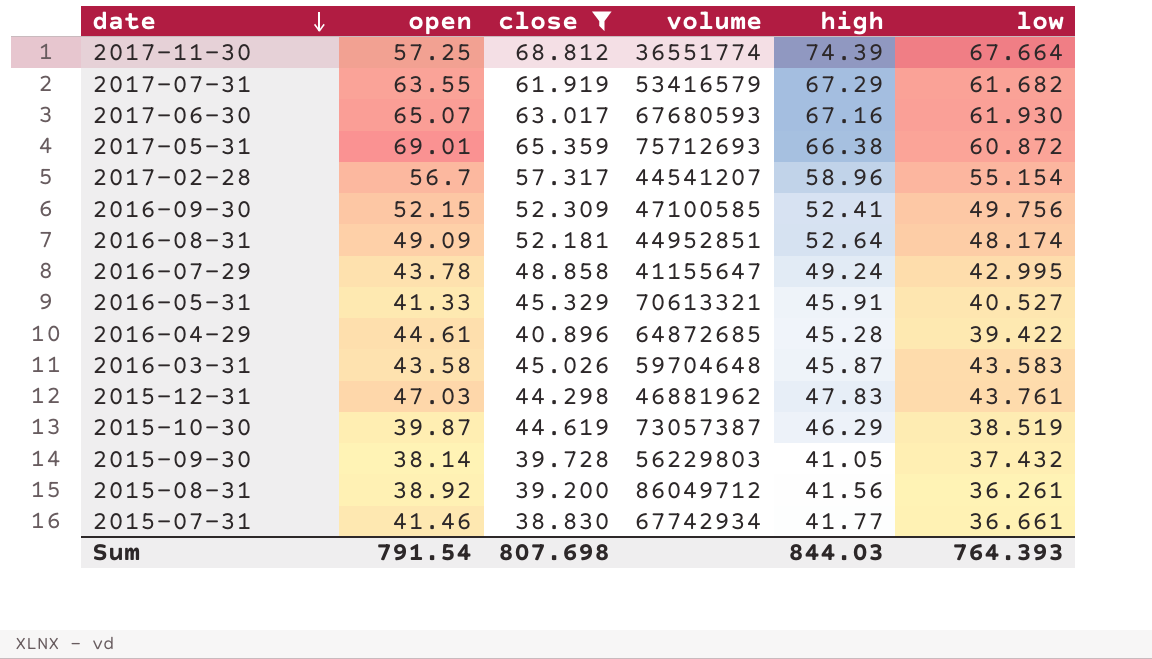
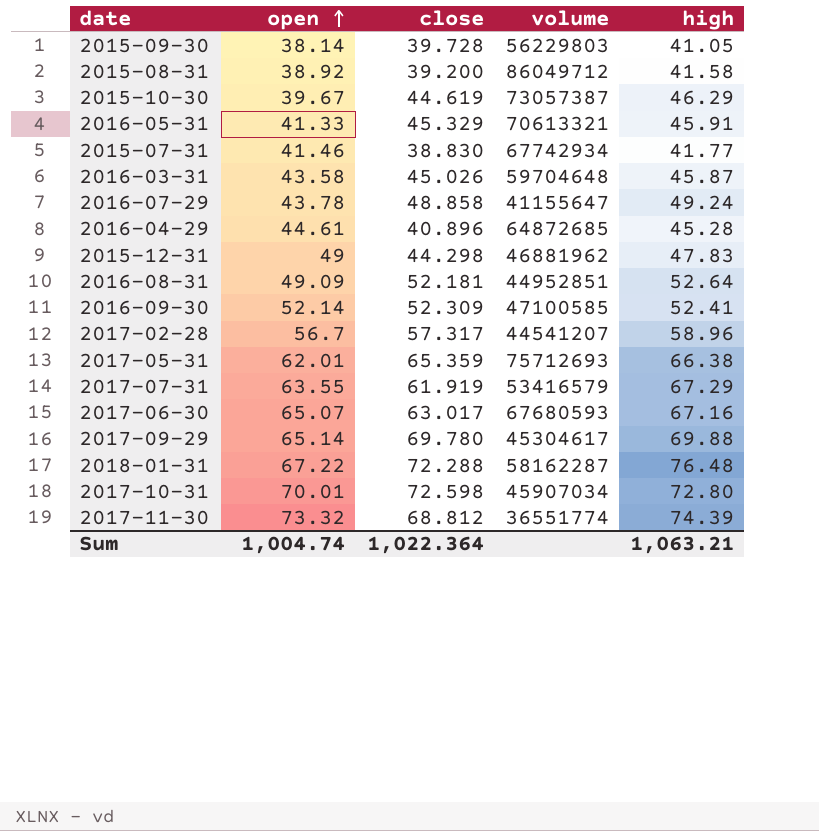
filter: close <= 68.812 -> none
row order: date descending -> open ascending
column low | position: 6 -> none
2015-08-31 | high: 41.56 -> 41.58
2015-10-30 | open: 39.87 -> 39.67
2015-12-31 | open: 47.03 -> 49
2016-09-30 | open: 52.15 -> 52.14
2017-05-31 | open: 69.01 -> 62.01
2017-11-30 | open: 57.25 -> 73.32
Sum | open: 791.54 -> 1,004.74
Sum | close: 807.698 -> 1,022.364
Sum | high: 844.03 -> 1,063.21

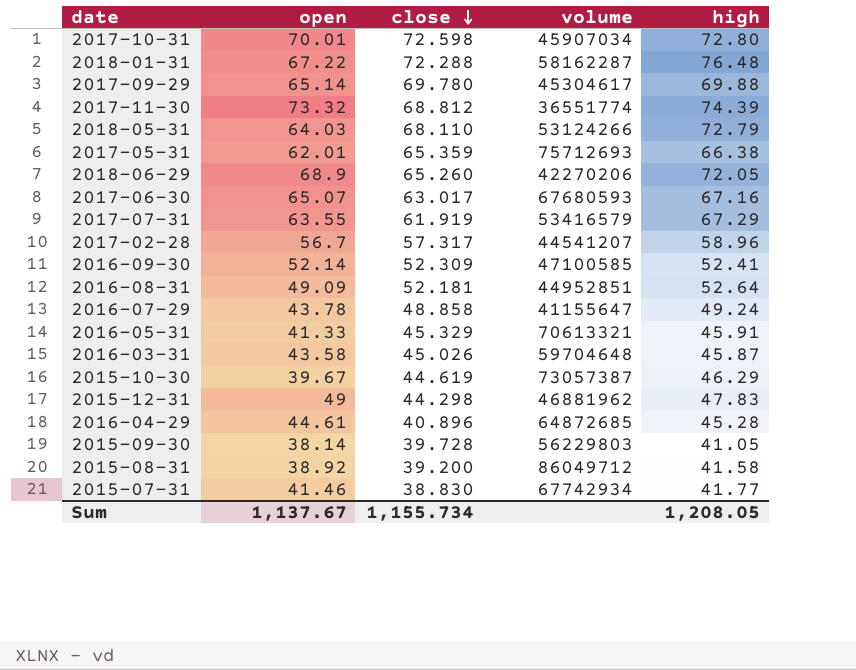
row order: open ascending -> close descending
row 2018-05-31: none -> 64.03 | 68.110 | 53124266 | 72.79
row 2018-06-29: none -> 68.9 | 65.260 | 42270206 | 72.05
Sum | open: 1,004.74 -> 1,137.67
Sum | close: 1,022.364 -> 1,155.734
Sum | high: 1,063.21 -> 1,208.05

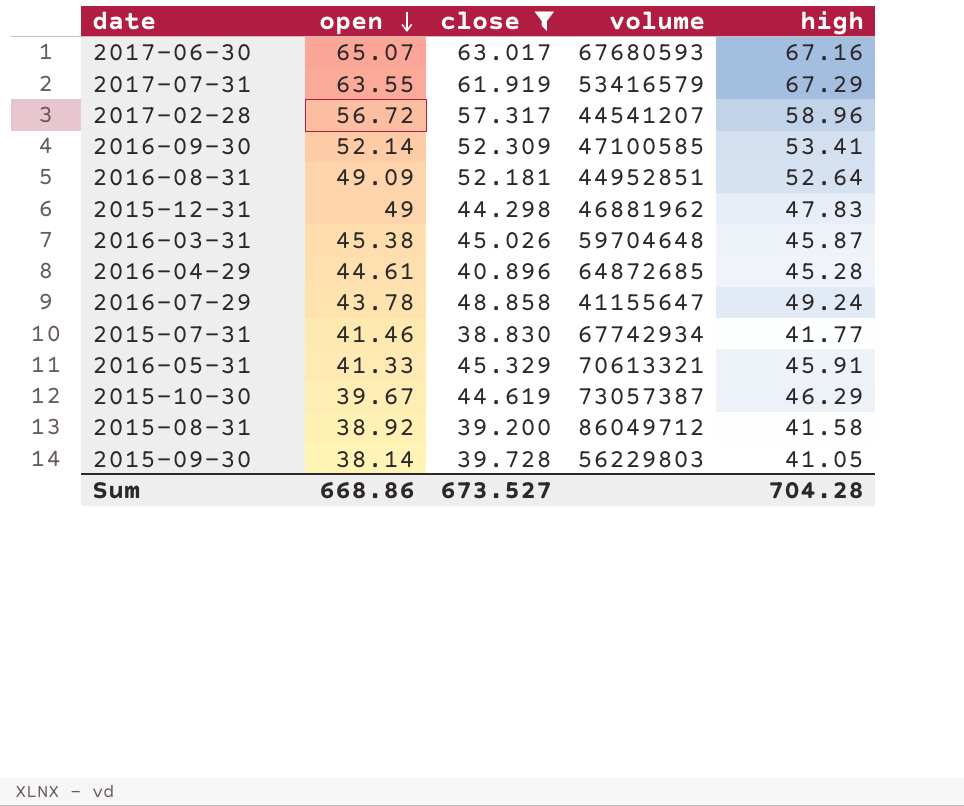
filter: none -> close <= 63.017
row order: close descending -> open descending
2017-02-28 | open: 56.7 -> 56.72
2016-09-30 | high: 52.41 -> 53.41
2016-03-31 | open: 43.58 -> 45.38
Sum | open: 1,137.67 -> 668.86
Sum | close: 1,155.734 -> 673.527
Sum | high: 1,208.05 -> 704.28

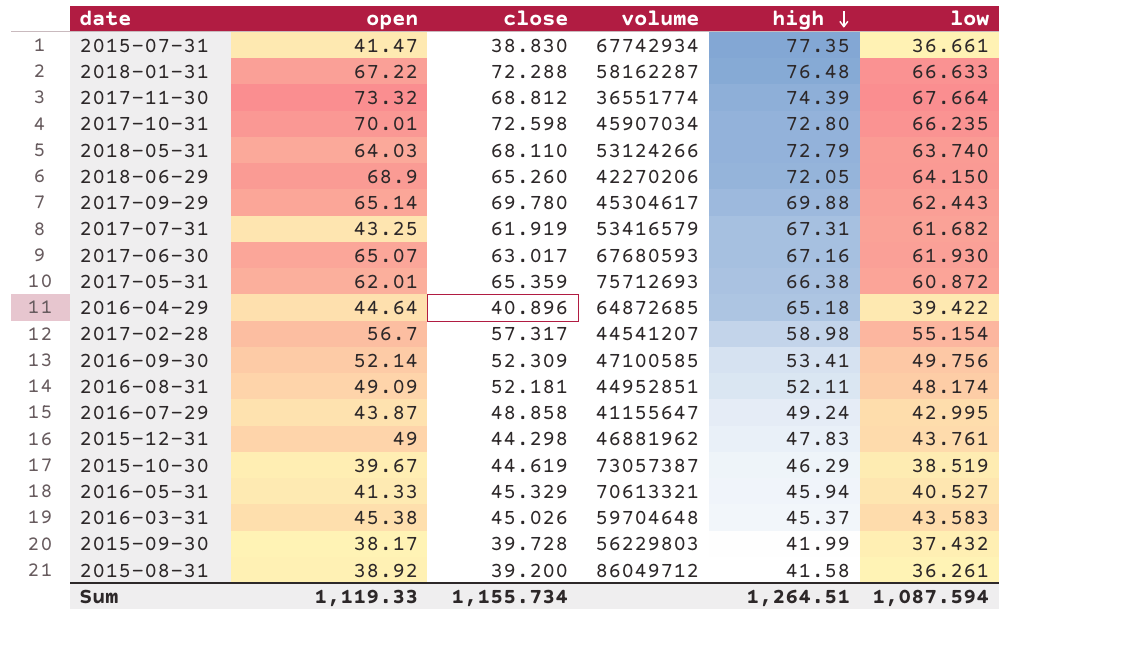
filter: close <= 63.017 -> none
row order: open descending -> high descending
column low | position: none -> 6
2015-07-31 | open: 41.46 -> 41.47
2015-07-31 | high: 41.77 -> 77.35
2017-07-31 | open: 63.55 -> 43.25
2017-07-31 | high: 67.29 -> 67.31
2016-04-29 | open: 44.61 -> 44.64
2016-04-29 | high: 45.28 -> 65.18
2017-02-28 | open: 56.72 -> 56.7
2017-02-28 | high: 58.96 -> 58.98
2016-08-31 | high: 52.64 -> 52.11
2016-07-29 | open: 43.78 -> 43.87
2016-05-31 | high: 45.91 -> 45.94
2016-03-31 | high: 45.87 -> 45.37
2015-09-30 | open: 38.14 -> 38.17
2015-09-30 | high: 41.05 -> 41.99
Sum | open: 668.86 -> 1,119.33
Sum | close: 673.527 -> 1,155.734
Sum | high: 704.28 -> 1,264.51

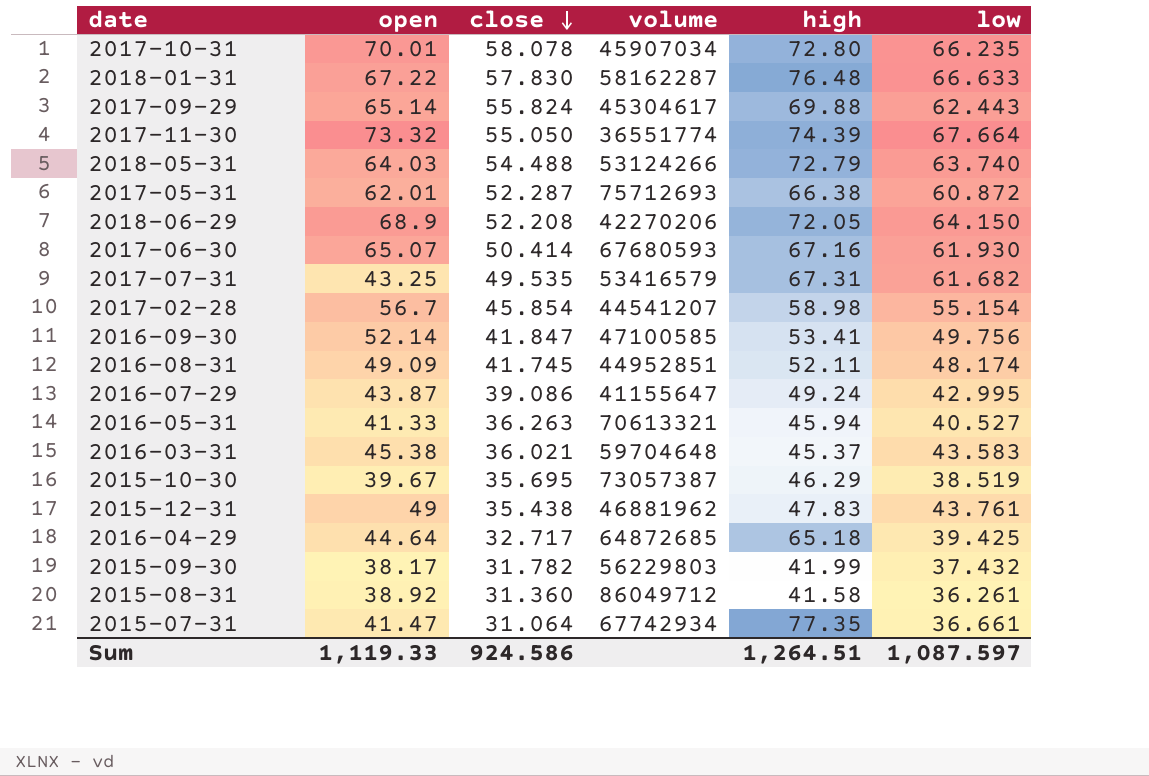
row order: high descending -> close descending
2017-10-31 | close: 72.598 -> 58.078
2018-01-31 | close: 72.288 -> 57.830
2017-09-29 | close: 69.780 -> 55.824
2017-11-30 | close: 68.812 -> 55.050
2018-05-31 | close: 68.110 -> 54.488
2017-05-31 | close: 65.359 -> 52.287
2018-06-29 | close: 65.260 -> 52.208
2017-06-30 | close: 63.017 -> 50.414
2017-07-31 | close: 61.919 -> 49.535
2017-02-28 | close: 57.317 -> 45.854
2016-09-30 | close: 52.309 -> 41.847
2016-08-31 | close: 52.181 -> 41.745
2016-07-29 | close: 48.858 -> 39.086
2016-05-31 | close: 45.329 -> 36.263
2016-03-31 | close: 45.026 -> 36.021
2015-10-30 | close: 44.619 -> 35.695
2015-12-31 | close: 44.298 -> 35.438
2016-04-29 | close: 40.896 -> 32.717
2016-04-29 | low: 39.422 -> 39.425
2015-09-30 | close: 39.728 -> 31.782
2015-08-31 | close: 39.200 -> 31.360
2015-07-31 | close: 38.830 -> 31.064
Sum | close: 1,155.734 -> 924.586
Sum | low: 1,087.594 -> 1,087.597

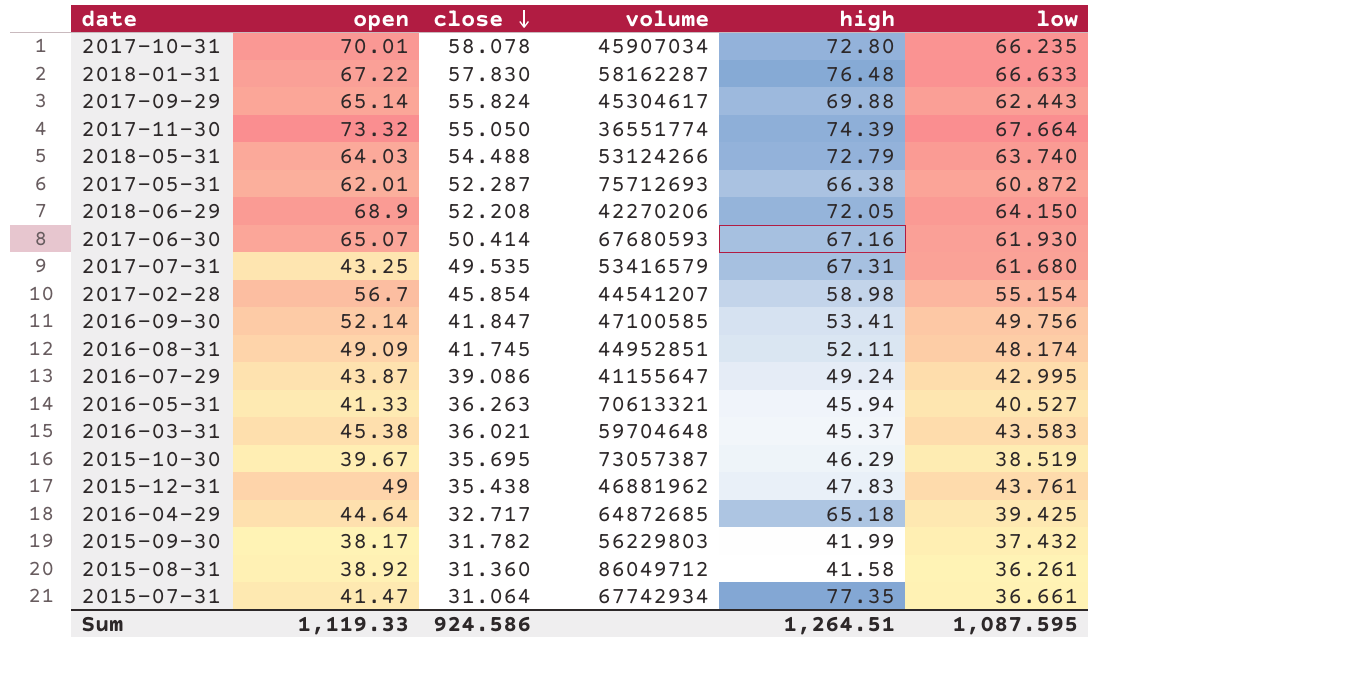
2017-07-31 | low: 61.682 -> 61.680
Sum | low: 1,087.597 -> 1,087.595

